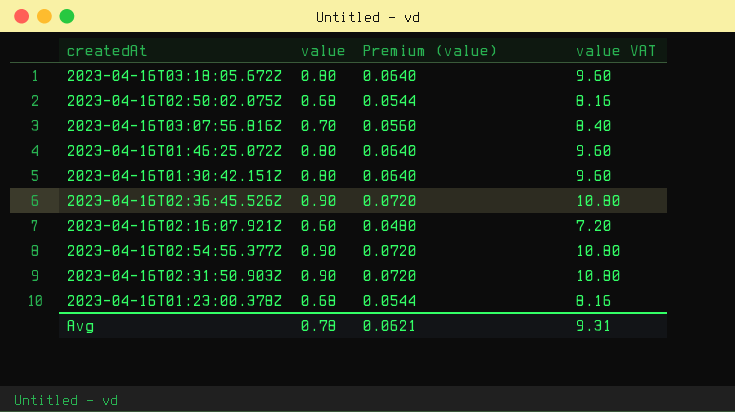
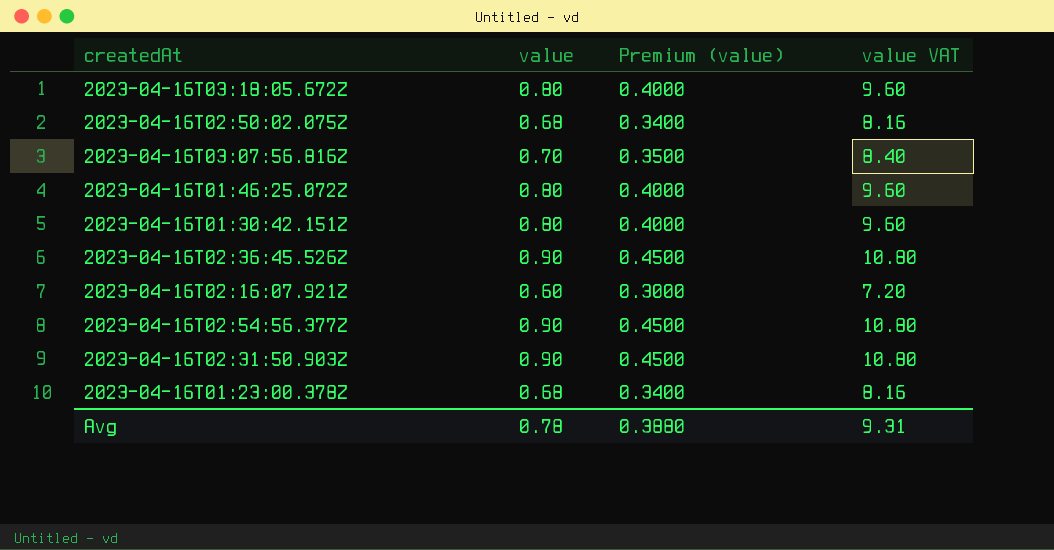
column Premium (value) | formula: [value] * 0.08 -> [value] * 0.5
Avg | Premium (value): 0.0621 -> 0.3880

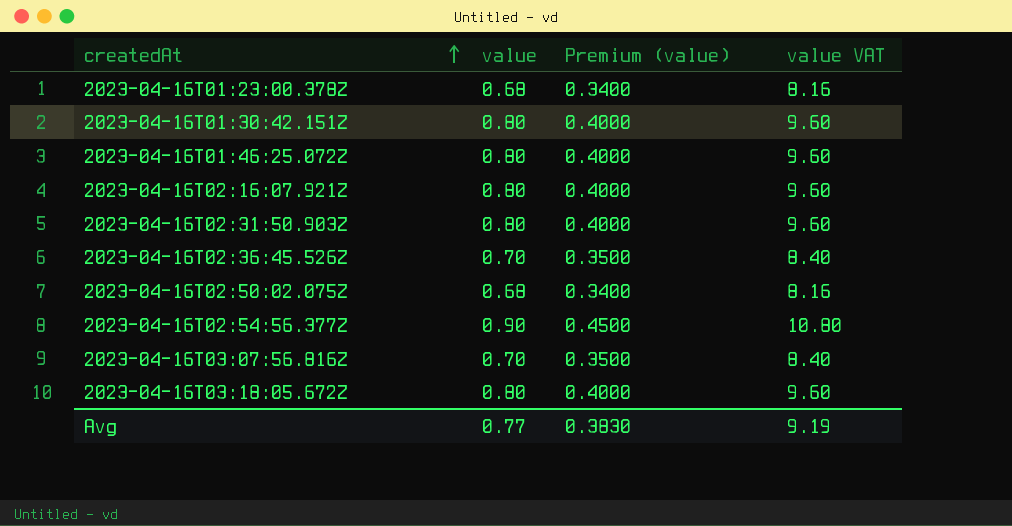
row order: none -> createdAt ascending
2023-04-16T02:16:07.921Z | value: 0.60 -> 0.80
2023-04-16T02:16:07.921Z | Premium (value): 0.3000 -> 0.4000
2023-04-16T02:16:07.921Z | value VAT: 7.20 -> 9.60
2023-04-16T02:31:50.903Z | value: 0.90 -> 0.80
2023-04-16T02:31:50.903Z | Premium (value): 0.4500 -> 0.4000
2023-04-16T02:31:50.903Z | value VAT: 10.80 -> 9.60
2023-04-16T02:36:45.526Z | value: 0.90 -> 0.70
2023-04-16T02:36:45.526Z | Premium (value): 0.4500 -> 0.3500
2023-04-16T02:36:45.526Z | value VAT: 10.80 -> 8.40
Avg | value: 0.78 -> 0.77
Avg | Premium (value): 0.3880 -> 0.3830
Avg | value VAT: 9.31 -> 9.19

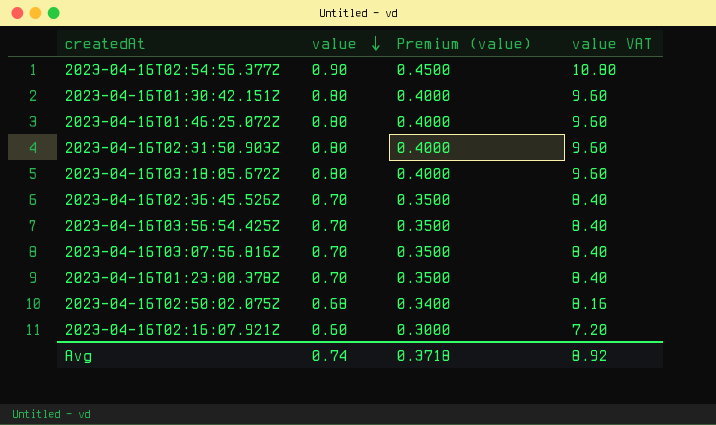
row order: createdAt ascending -> value descending
row 2023-04-16T03:56:54.425Z: none -> 0.70 | 0.3500 | 8.40
2023-04-16T01:23:00.378Z | value: 0.68 -> 0.70
2023-04-16T01:23:00.378Z | Premium (value): 0.3400 -> 0.3500
2023-04-16T01:23:00.378Z | value VAT: 8.16 -> 8.40
2023-04-16T02:16:07.921Z | value: 0.80 -> 0.60
2023-04-16T02:16:07.921Z | Premium (value): 0.4000 -> 0.3000
2023-04-16T02:16:07.921Z | value VAT: 9.60 -> 7.20
Avg | value: 0.77 -> 0.74
Avg | Premium (value): 0.3830 -> 0.3718
Avg | value VAT: 9.19 -> 8.92

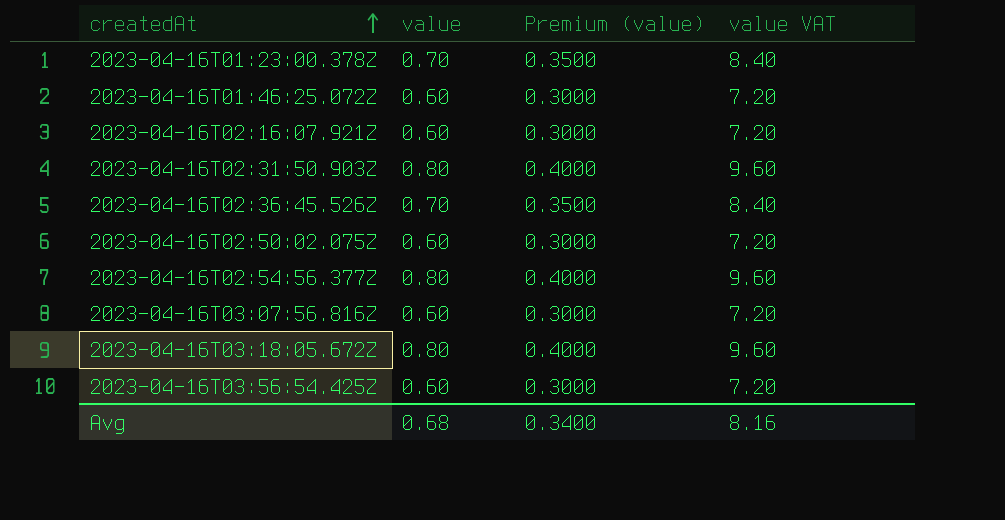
row order: value descending -> createdAt ascending
row 2023-04-16T01:30:42.151Z: 0.80 | 0.4000 | 9.60 -> none
2023-04-16T01:46:25.072Z | value: 0.80 -> 0.60
2023-04-16T01:46:25.072Z | Premium (value): 0.4000 -> 0.3000
2023-04-16T01:46:25.072Z | value VAT: 9.60 -> 7.20
2023-04-16T02:50:02.075Z | value: 0.68 -> 0.60
2023-04-16T02:50:02.075Z | Premium (value): 0.3400 -> 0.3000
2023-04-16T02:50:02.075Z | value VAT: 8.16 -> 7.20
2023-04-16T02:54:56.377Z | value: 0.90 -> 0.80
2023-04-16T02:54:56.377Z | Premium (value): 0.4500 -> 0.4000
2023-04-16T02:54:56.377Z | value VAT: 10.80 -> 9.60
2023-04-16T03:07:56.816Z | value: 0.70 -> 0.60
2023-04-16T03:07:56.816Z | Premium (value): 0.3500 -> 0.3000
2023-04-16T03:07:56.816Z | value VAT: 8.40 -> 7.20
2023-04-16T03:56:54.425Z | value: 0.70 -> 0.60
2023-04-16T03:56:54.425Z | Premium (value): 0.3500 -> 0.3000
2023-04-16T03:56:54.425Z | value VAT: 8.40 -> 7.20
Avg | value: 0.74 -> 0.68
Avg | Premium (value): 0.3718 -> 0.3400
Avg | value VAT: 8.92 -> 8.16

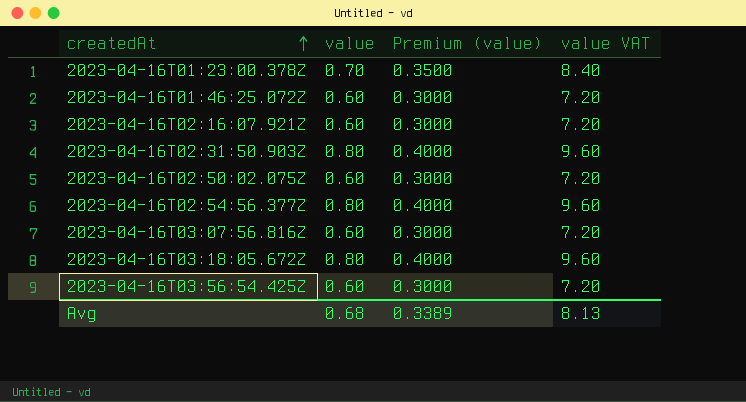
row 2023-04-16T02:36:45.526Z: 0.70 | 0.3500 | 8.40 -> none
Avg | Premium (value): 0.3400 -> 0.3389
Avg | value VAT: 8.16 -> 8.13

